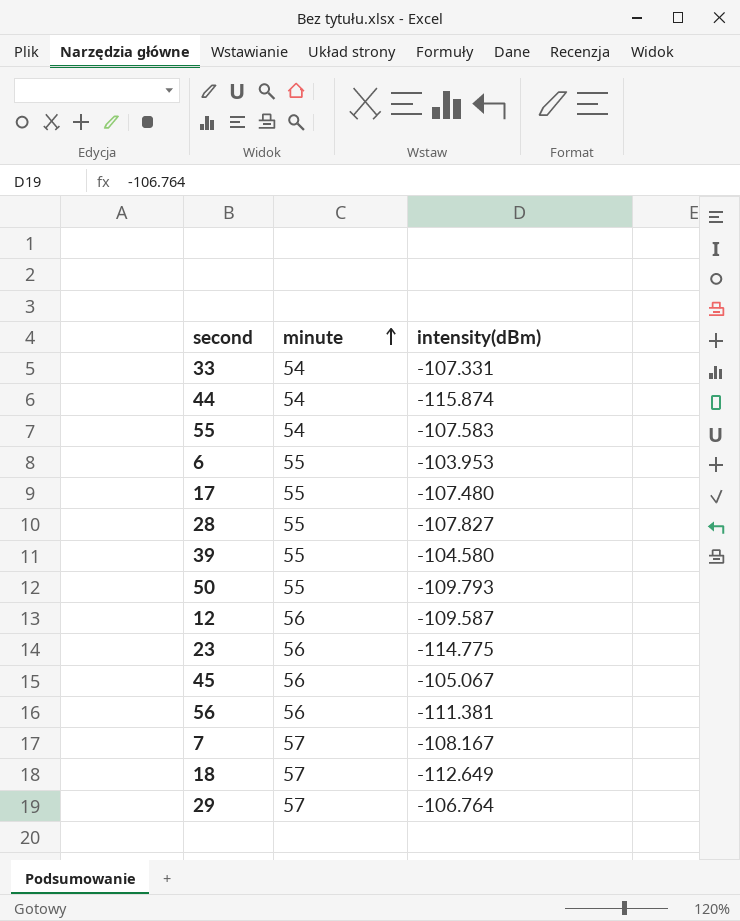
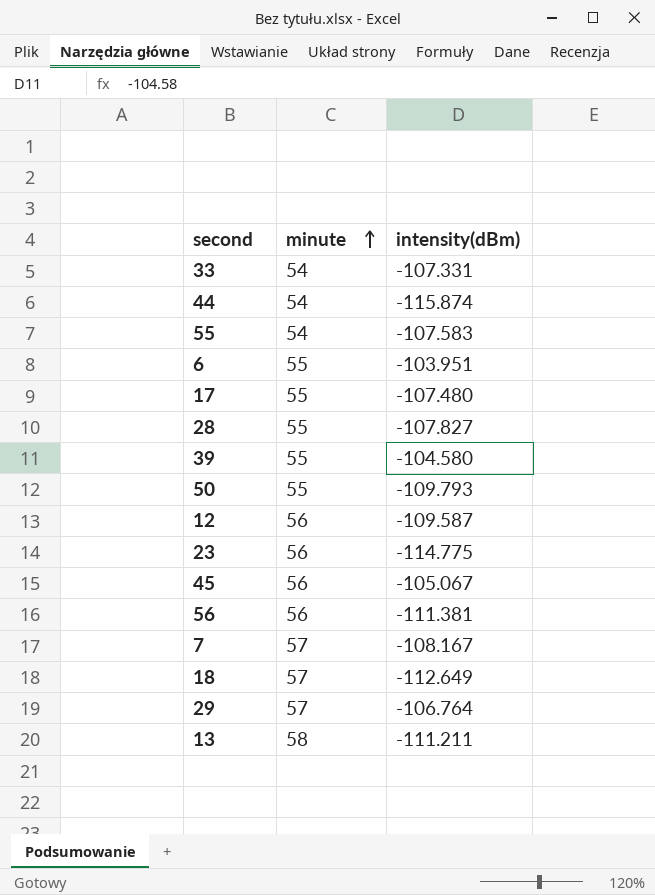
6 | intensity(dBm): -103.953 -> -103.951
row 13: none -> 58 | -111.211

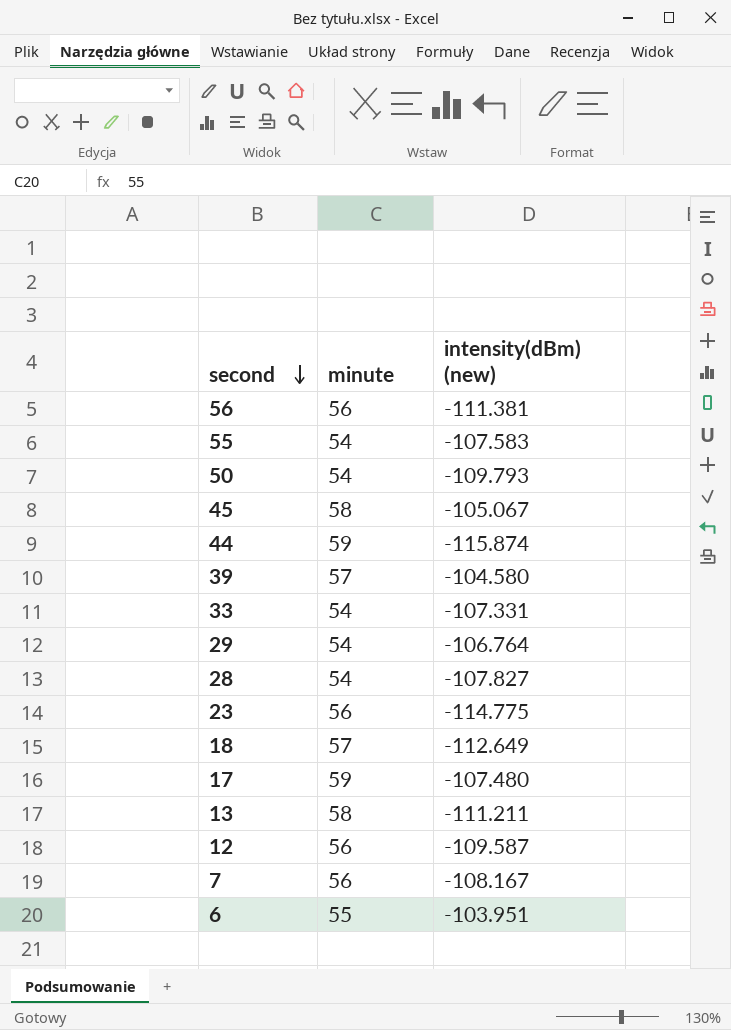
row order: minute ascending -> second descending
column name: intensity(dBm) -> intensity(dBm) (new)
50 | minute: 55 -> 54
45 | minute: 56 -> 58
44 | minute: 54 -> 59
39 | minute: 55 -> 57
29 | minute: 57 -> 54
28 | minute: 55 -> 54
17 | minute: 55 -> 59
7 | minute: 57 -> 56

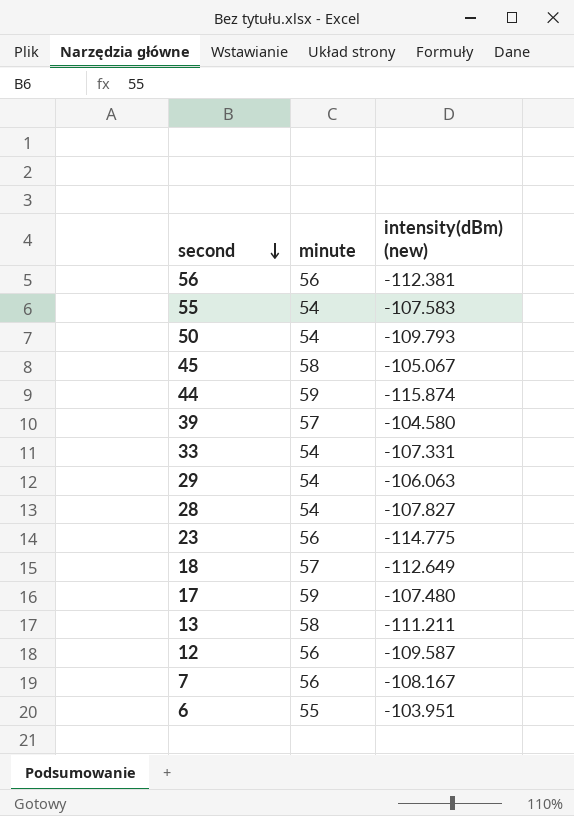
56 | intensity(dBm) (new): -111.381 -> -112.381
29 | intensity(dBm) (new): -106.764 -> -106.063

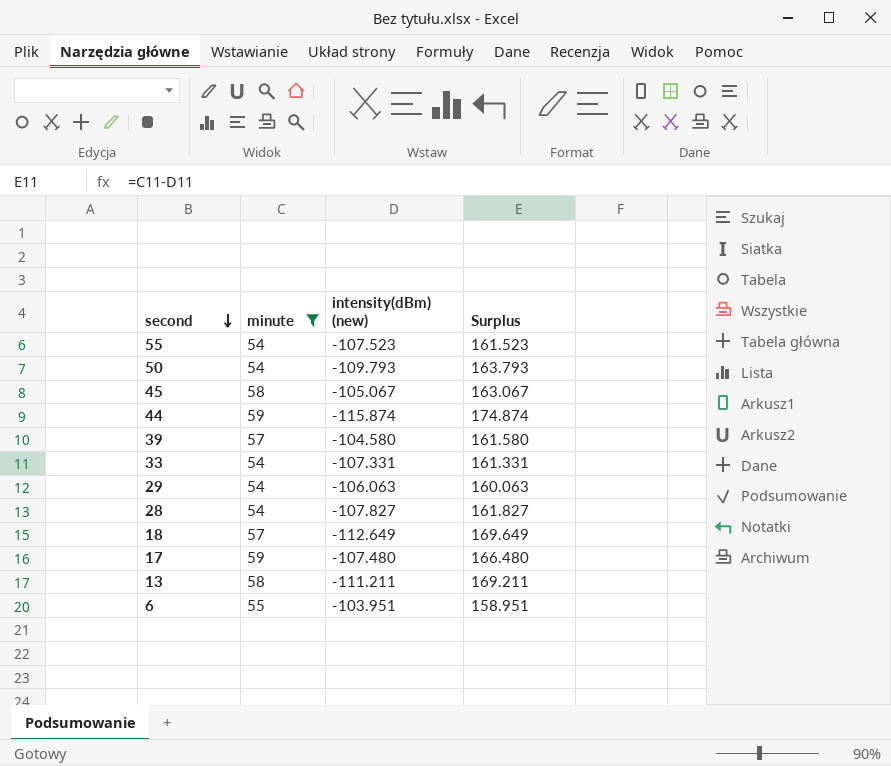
filter: none -> minute != 56
column Surplus | formula: none -> [minute] - [intensity(dBm) (new)]
55 | intensity(dBm) (new): -107.583 -> -107.523

